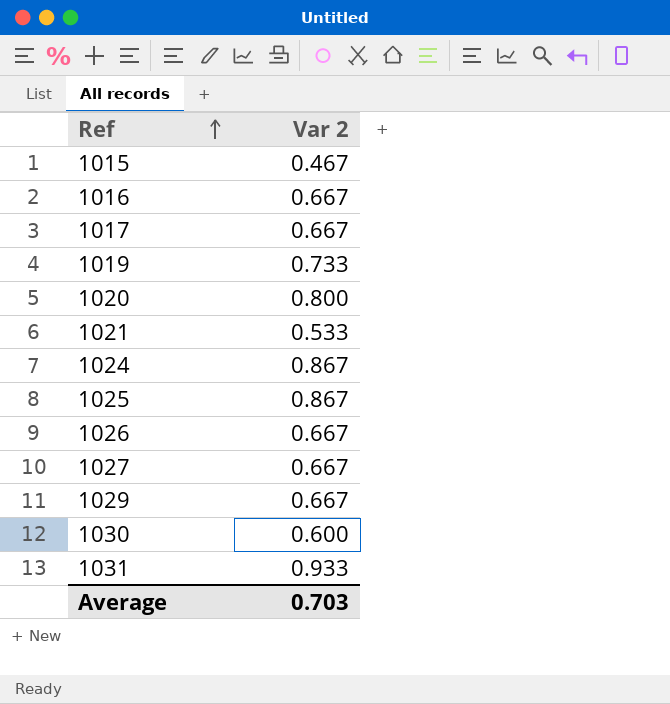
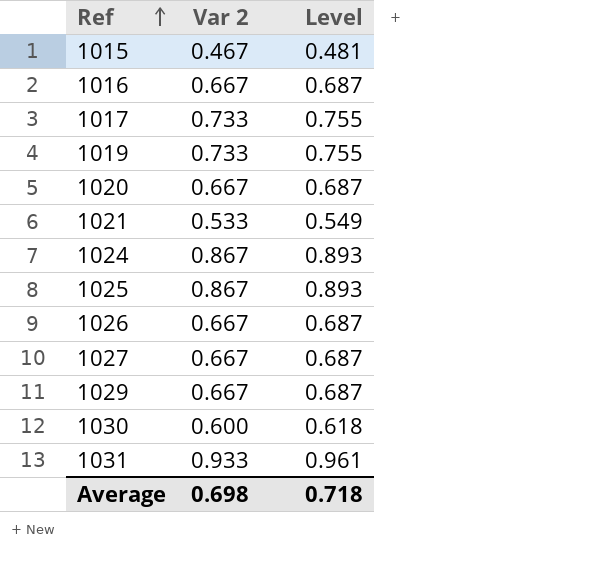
column Level | formula: none -> [Var 2] * 1.03
1017 | Var 2: 0.667 -> 0.733
1020 | Var 2: 0.800 -> 0.667
Average | Var 2: 0.703 -> 0.698

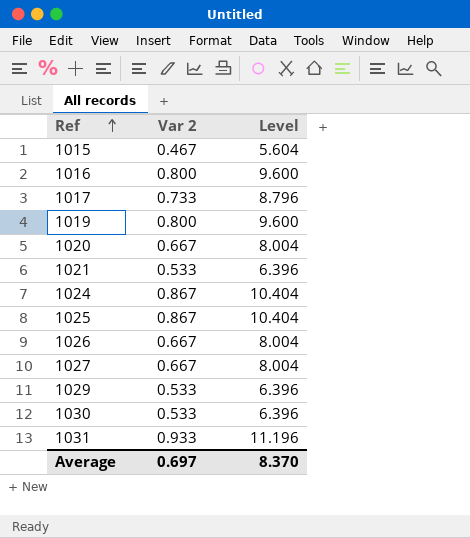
column Level | formula: [Var 2] * 1.03 -> [Var 2] * 12
1016 | Var 2: 0.667 -> 0.800
1019 | Var 2: 0.733 -> 0.800
1029 | Var 2: 0.667 -> 0.533
1030 | Var 2: 0.600 -> 0.533
Average | Var 2: 0.698 -> 0.697
Average | Level: 0.718 -> 8.370

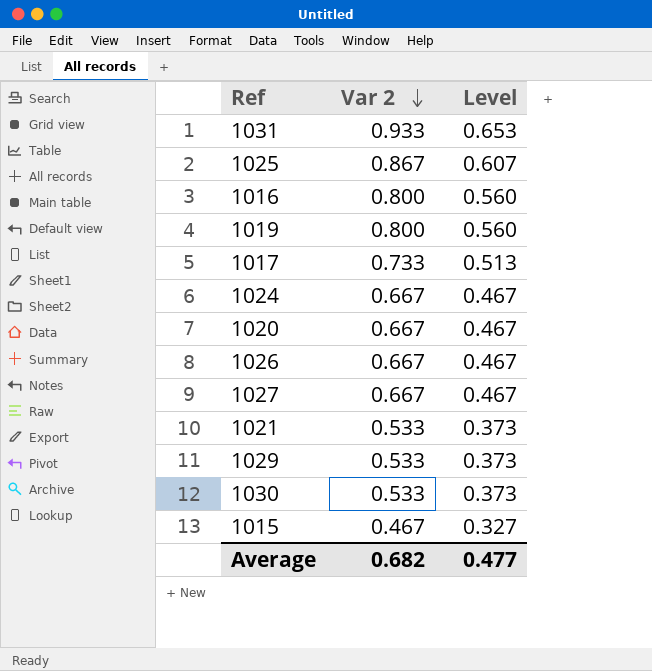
row order: Ref ascending -> Var 2 descending
column Level | formula: [Var 2] * 12 -> [Var 2] * 0.7
1024 | Var 2: 0.867 -> 0.667
Average | Var 2: 0.697 -> 0.682
Average | Level: 8.370 -> 0.477

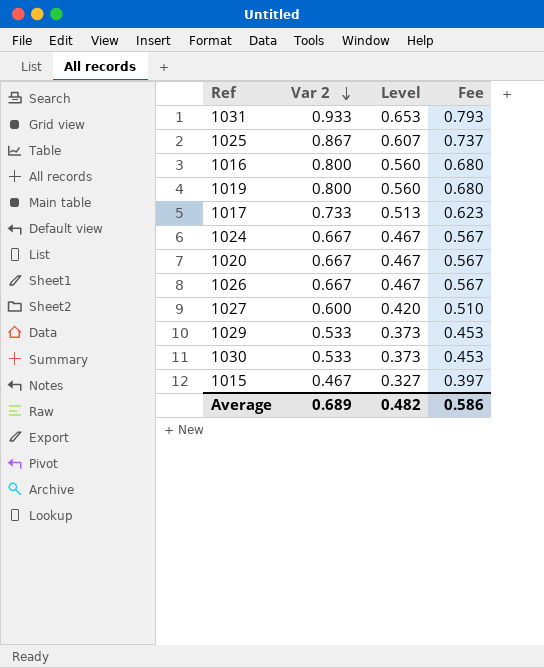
column Fee | formula: none -> [Var 2] * 0.85
row 1021: 0.533 | 0.373 -> none
1027 | Var 2: 0.667 -> 0.600
1027 | Level: 0.467 -> 0.420
Average | Var 2: 0.682 -> 0.689
Average | Level: 0.477 -> 0.482

